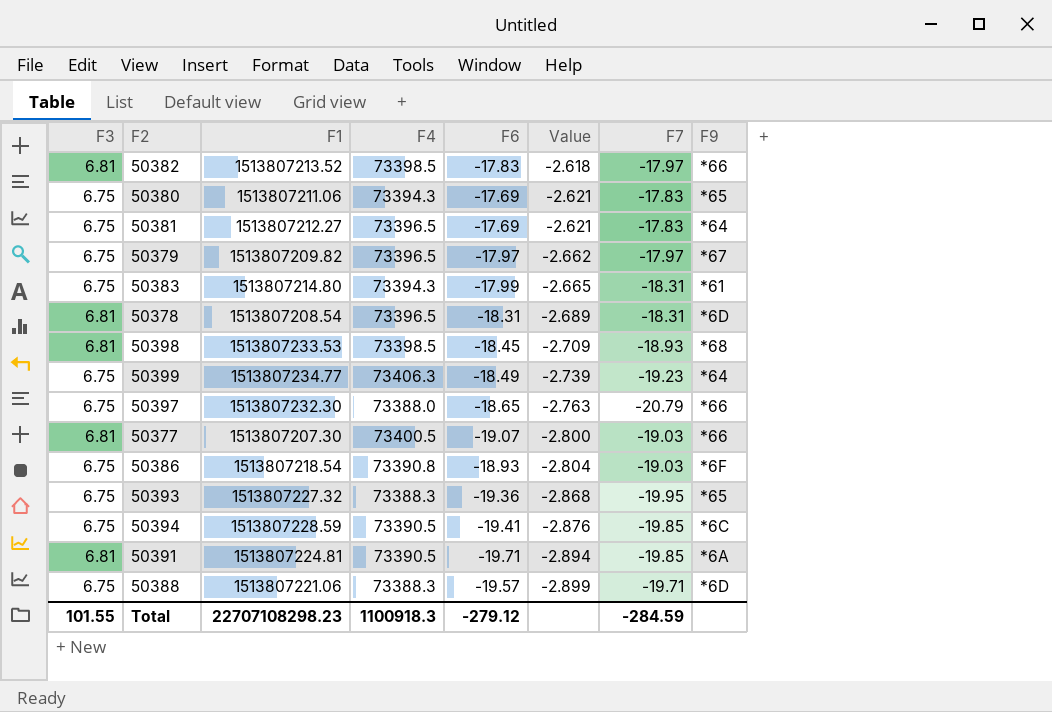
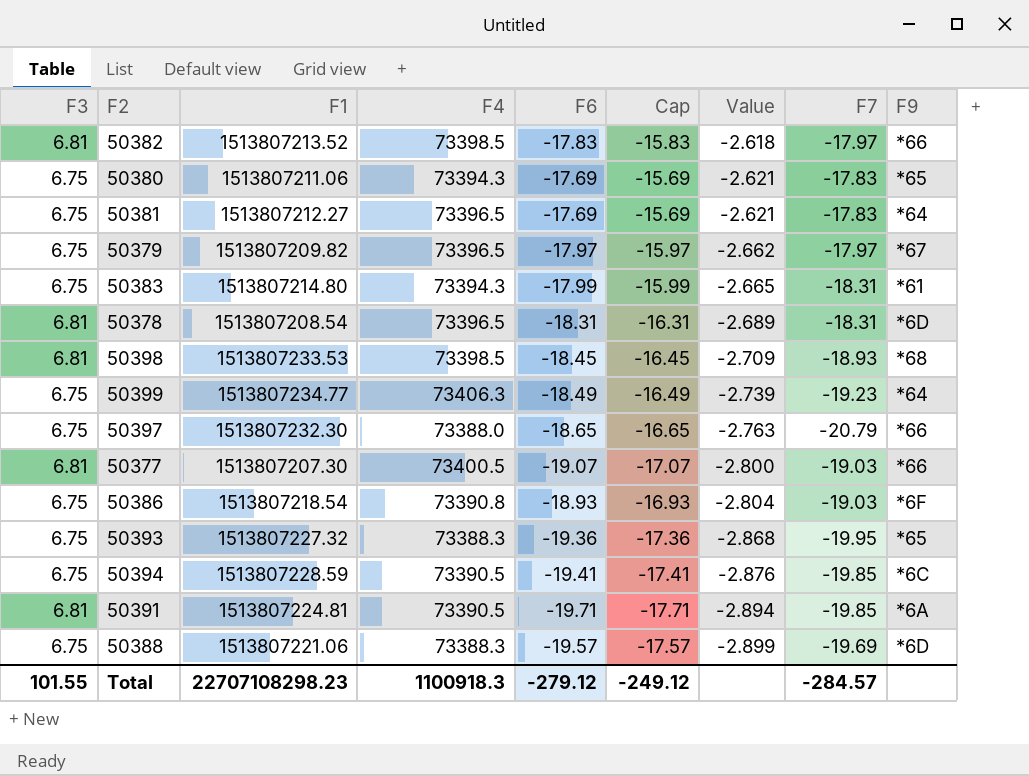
column Cap | formula: none -> [F6] + 2
50388 | F7: -19.71 -> -19.69
Total | F7: -284.59 -> -284.57

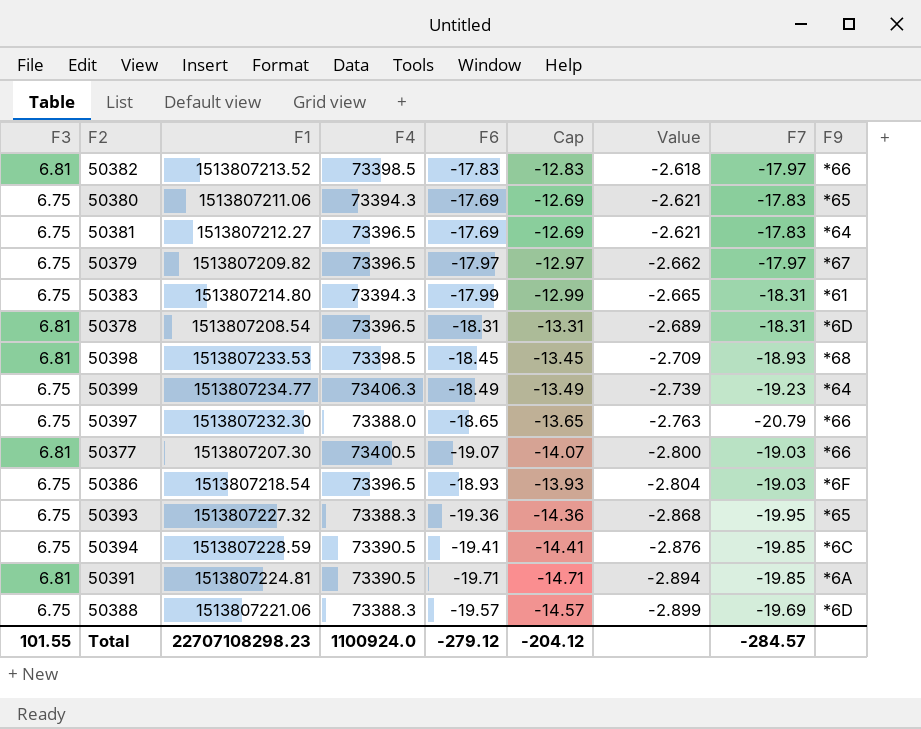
column Cap | formula: [F6] + 2 -> [F6] + 5
50386 | F4: 73390.8 -> 73396.5
Total | F4: 1100918.3 -> 1100924.0
Total | Cap: -249.12 -> -204.12

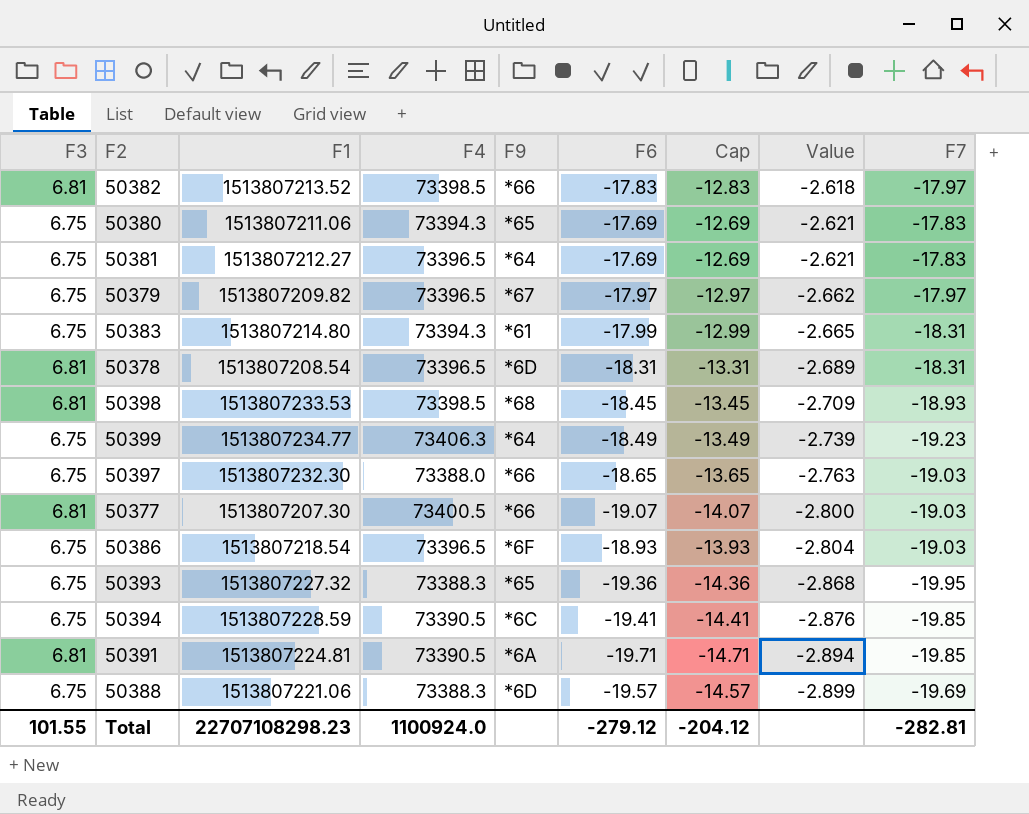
column F9 | position: 9 -> 5
50397 | F7: -20.79 -> -19.03
Total | F7: -284.57 -> -282.81

